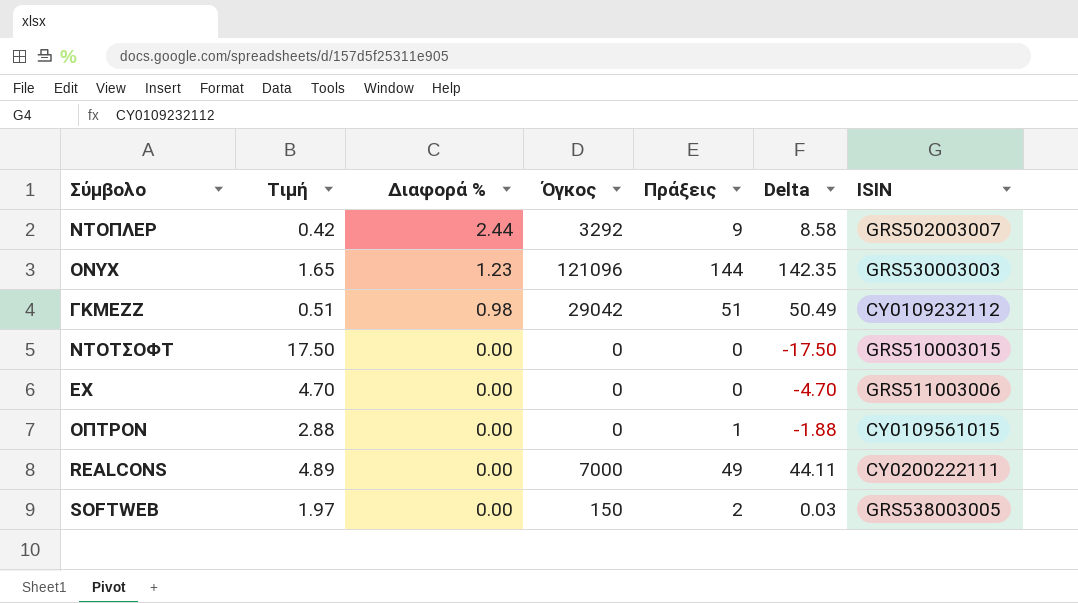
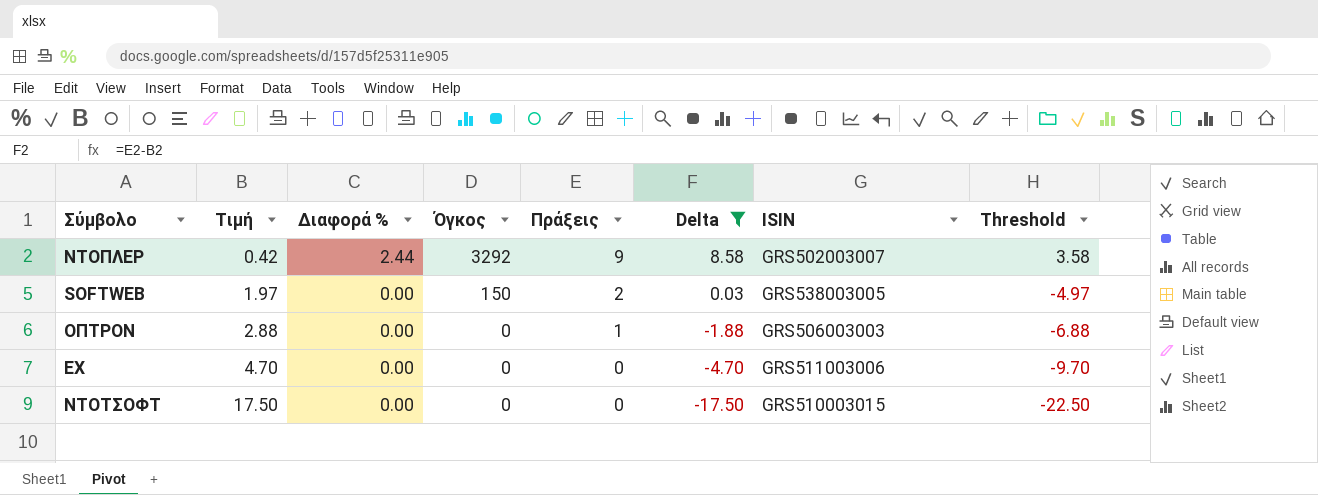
filter: none -> Delta <= 8.58
row order: Διαφορά % descending -> Τιμή ascending
column Threshold | formula: none -> [Delta] - 5
ΟΠΤΡΟΝ | ISIN: CY0109561015 -> GRS506003003

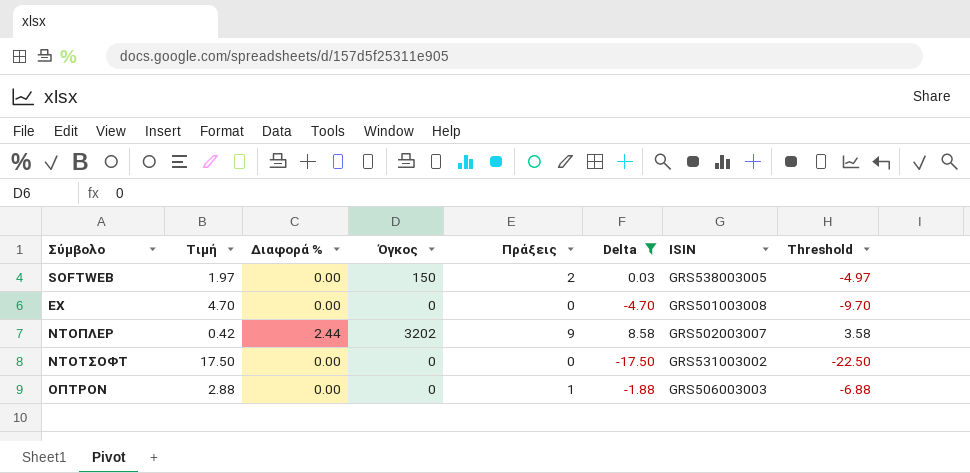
row order: Τιμή ascending -> Σύμβολο ascending
ΕΧ | ISIN: GRS511003006 -> GRS501003008
ΝΤΟΠΛΕΡ | Όγκος: 3292 -> 3202
ΝΤΟΤΣΟΦΤ | ISIN: GRS510003015 -> GRS531003002

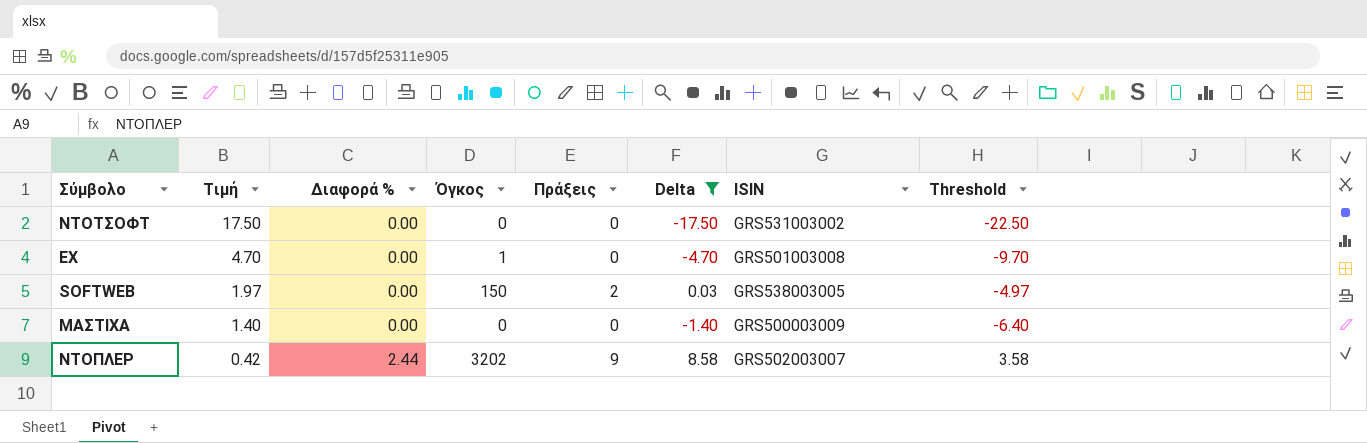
row order: Σύμβολο ascending -> Τιμή descending
row ΟΠΤΡΟΝ: 2.88 | 0.00 | 0 | 1 | -1.88 | GRS506003003 | -6.88 -> none
ΕΧ | Όγκος: 0 -> 1
row ΜΑΣΤΙΧΑ: none -> 1.40 | 0.00 | 0 | 0 | -1.40 | GRS500003009 | -6.40

